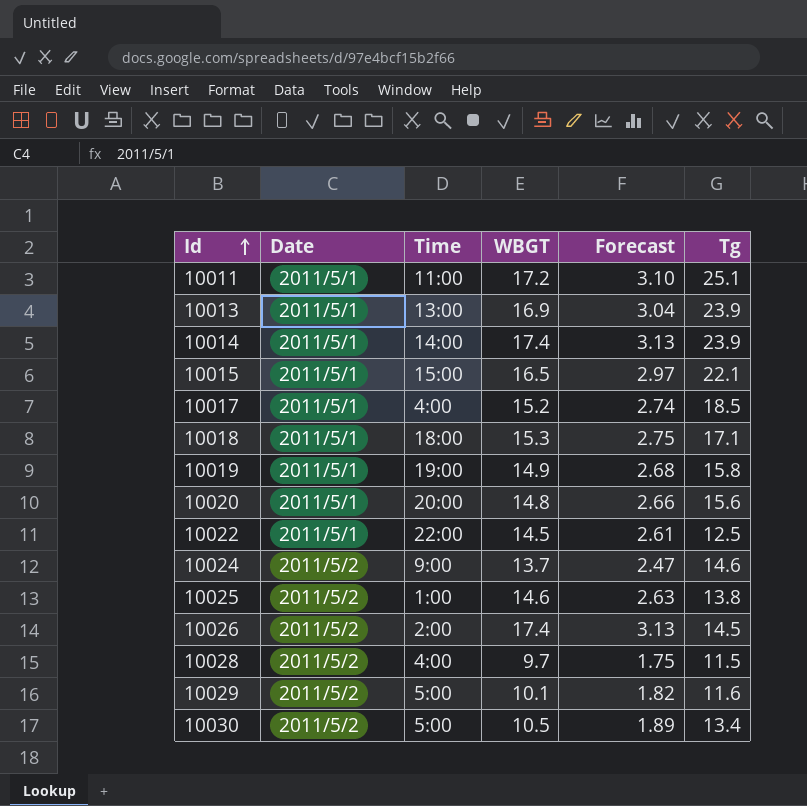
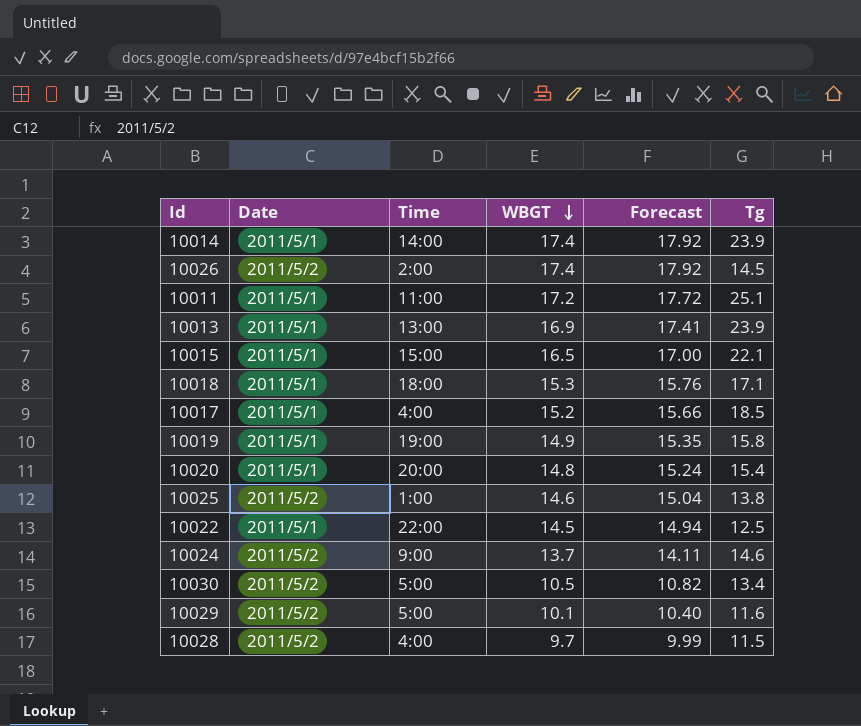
row order: Id ascending -> WBGT descending
column Forecast | formula: [WBGT] * 0.18 -> [WBGT] * 1.03
10020 | Tg: 15.6 -> 15.4

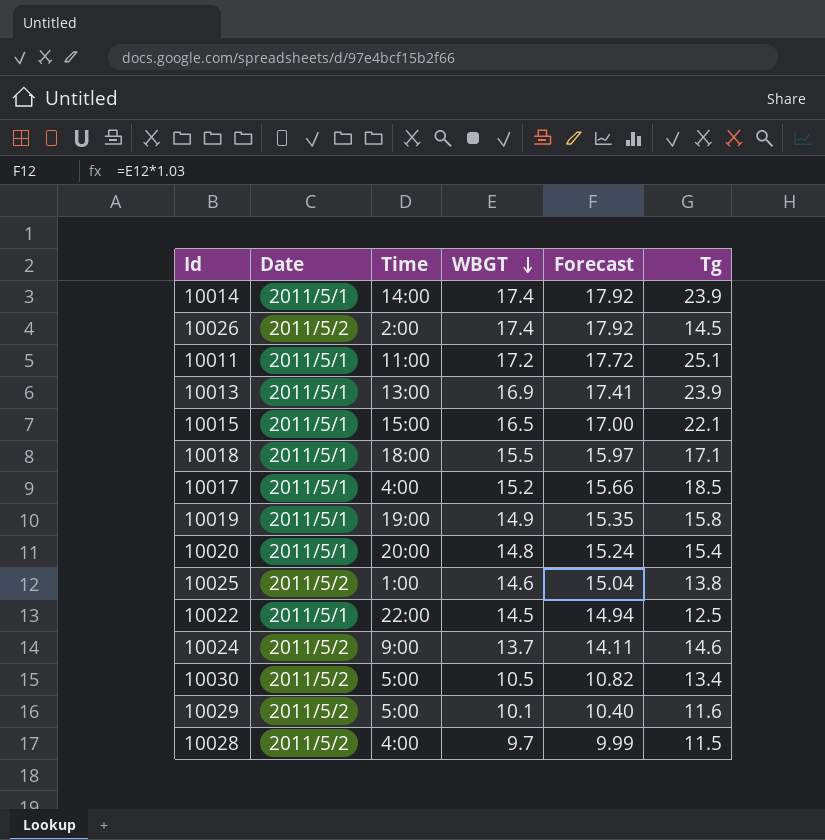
10018 | WBGT: 15.3 -> 15.5
10018 | Forecast: 15.76 -> 15.97

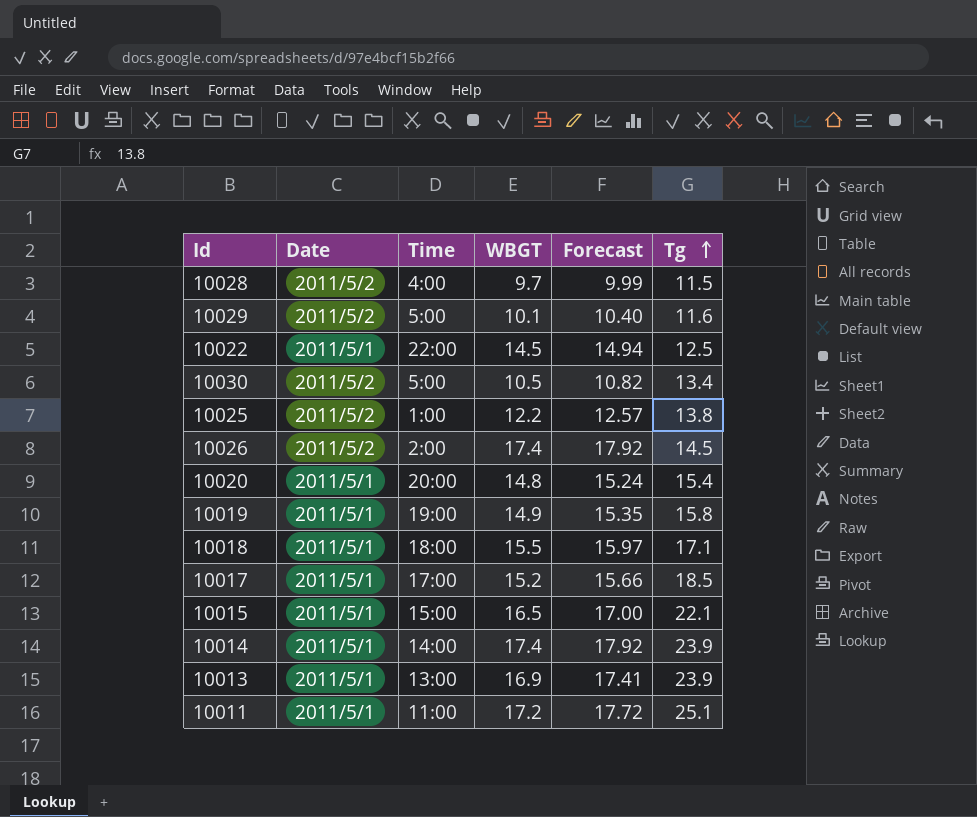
row order: WBGT descending -> Tg ascending
row 10024: 2011/5/2 | 9:00 | 13.7 | 14.11 | 14.6 -> none
10025 | WBGT: 14.6 -> 12.2
10025 | Forecast: 15.04 -> 12.57
10017 | Time: 4:00 -> 17:00

